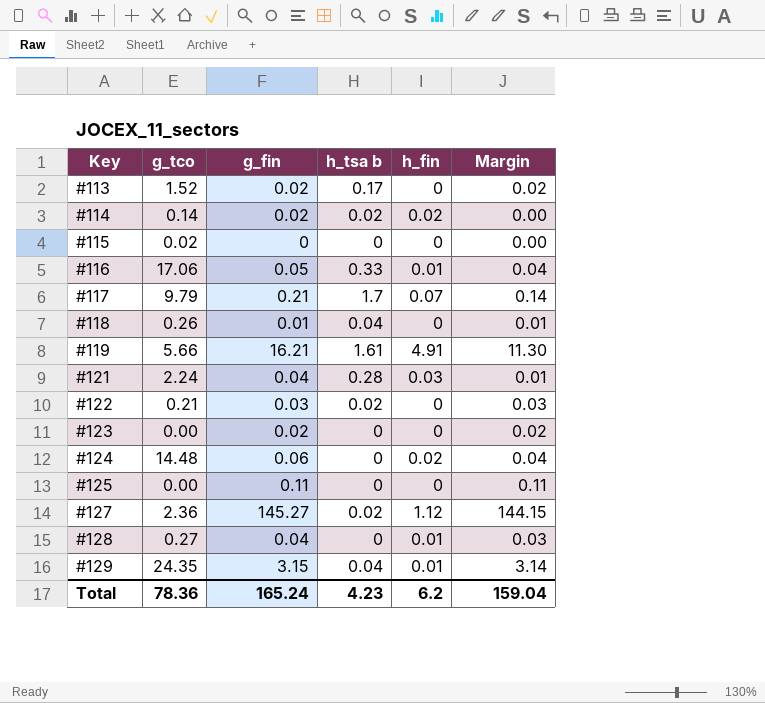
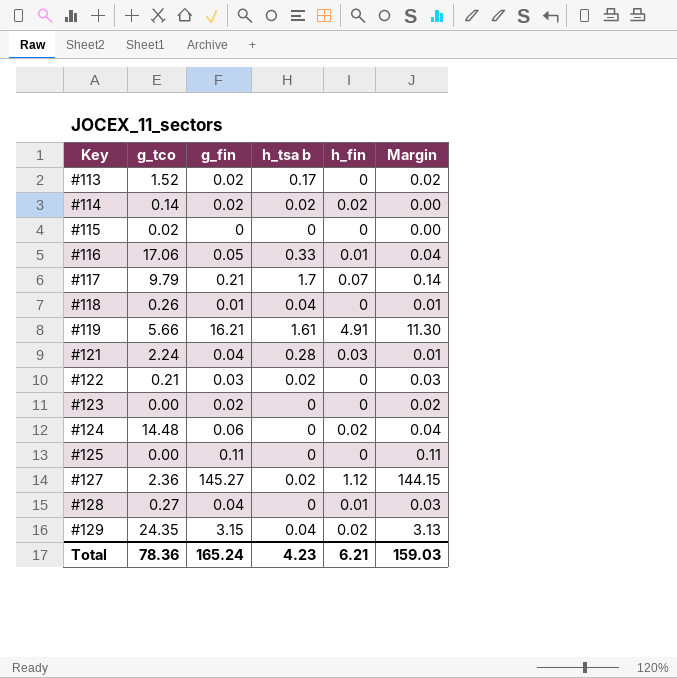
#129 | h_fin: 0.01 -> 0.02
#129 | Margin: 3.14 -> 3.13
Total | h_fin: 6.2 -> 6.21
Total | Margin: 159.04 -> 159.03

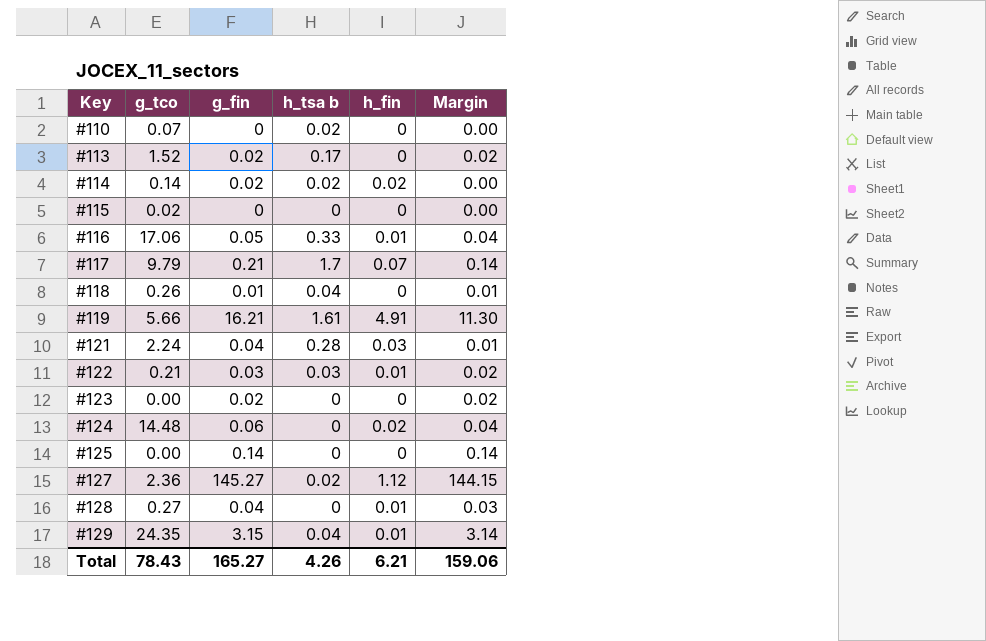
row #110: none -> 0.07 | 0 | 0.02 | 0 | 0.00
#122 | h_tsa b: 0.02 -> 0.03
#122 | h_fin: 0 -> 0.01
#122 | Margin: 0.03 -> 0.02
#125 | g_fin: 0.11 -> 0.14
#125 | Margin: 0.11 -> 0.14
#129 | h_fin: 0.02 -> 0.01
#129 | Margin: 3.13 -> 3.14
Total | g_tco: 78.36 -> 78.43
Total | g_fin: 165.24 -> 165.27
Total | h_tsa b: 4.23 -> 4.26
Total | Margin: 159.03 -> 159.06

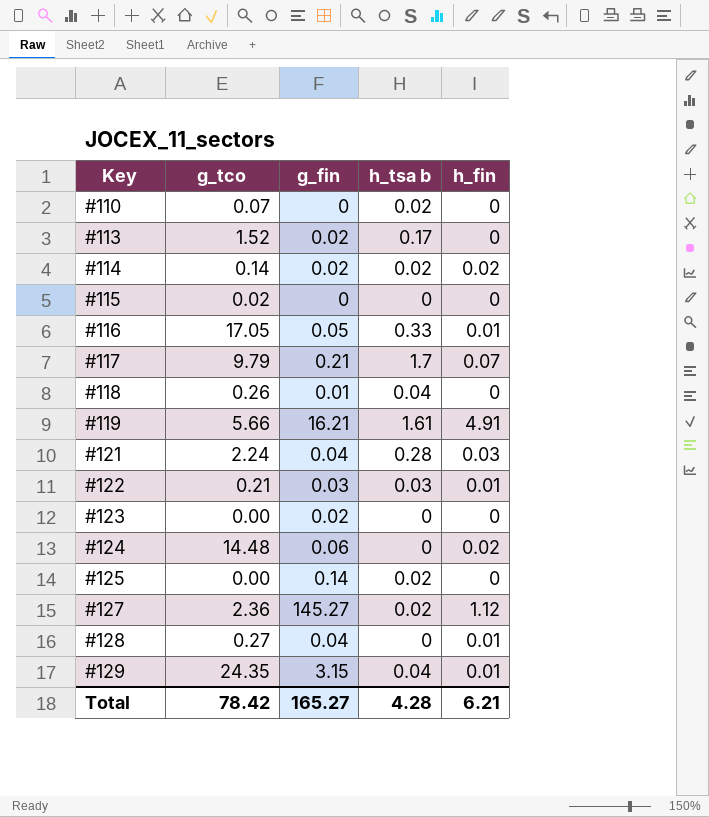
column Margin | formula: [g_fin] - [h_fin] -> none
#116 | g_tco: 17.06 -> 17.05
#125 | h_tsa b: 0 -> 0.02
Total | g_tco: 78.43 -> 78.42
Total | h_tsa b: 4.26 -> 4.28

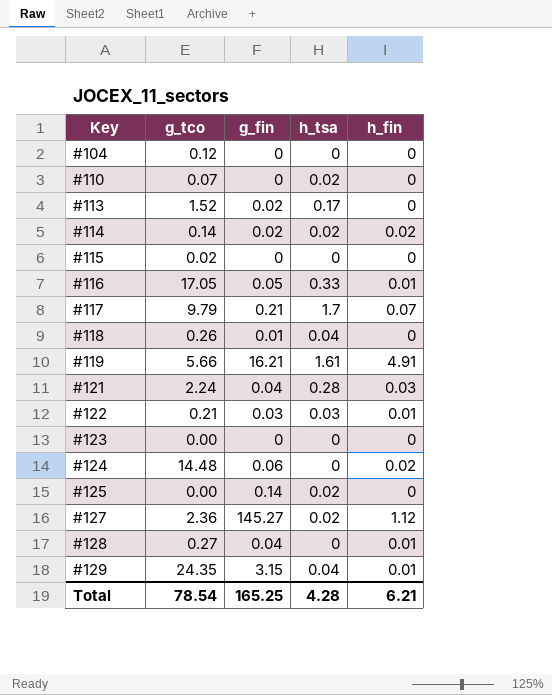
column name: h_tsa b -> h_tsa
row #104: none -> 0.12 | 0 | 0 | 0
#123 | g_fin: 0.02 -> 0
Total | g_tco: 78.42 -> 78.54
Total | g_fin: 165.27 -> 165.25

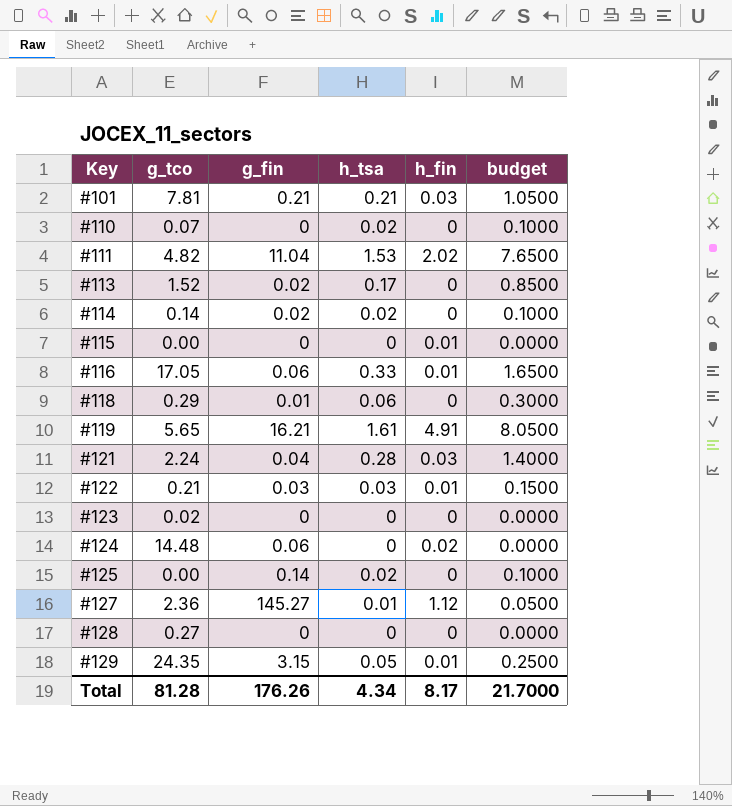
column budget | formula: none -> [h_tsa] * 5
row #104: 0.12 | 0 | 0 | 0 -> none
row #117: 9.79 | 0.21 | 1.7 | 0.07 -> none
row #101: none -> 7.81 | 0.21 | 0.21 | 0.03 | 1.0500
row #111: none -> 4.82 | 11.04 | 1.53 | 2.02 | 7.6500
#114 | h_fin: 0.02 -> 0
#115 | g_tco: 0.02 -> 0.00
#115 | h_fin: 0 -> 0.01
#116 | g_fin: 0.05 -> 0.06
#118 | g_tco: 0.26 -> 0.29
#118 | h_tsa: 0.04 -> 0.06
#119 | g_tco: 5.66 -> 5.65
#123 | g_tco: 0.00 -> 0.02
#127 | h_tsa: 0.02 -> 0.01
#128 | g_fin: 0.04 -> 0
#128 | h_fin: 0.01 -> 0
#129 | h_tsa: 0.04 -> 0.05
Total | g_tco: 78.54 -> 81.28
Total | g_fin: 165.25 -> 176.26
Total | h_tsa: 4.28 -> 4.34
Total | h_fin: 6.21 -> 8.17

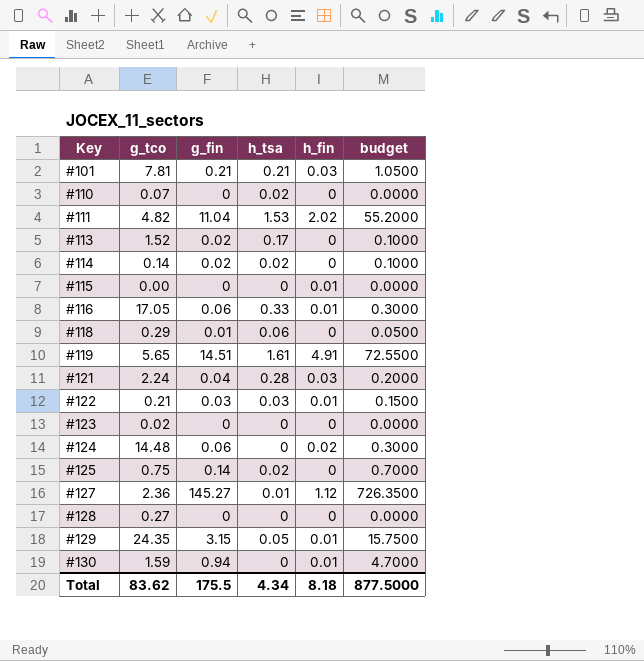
column budget | formula: [h_tsa] * 5 -> [g_fin] * 5
#119 | g_fin: 16.21 -> 14.51
#125 | g_tco: 0.00 -> 0.75
row #130: none -> 1.59 | 0.94 | 0 | 0.01 | 4.7000
Total | g_tco: 81.28 -> 83.62
Total | g_fin: 176.26 -> 175.5
Total | h_fin: 8.17 -> 8.18
Total | budget: 21.7000 -> 877.5000

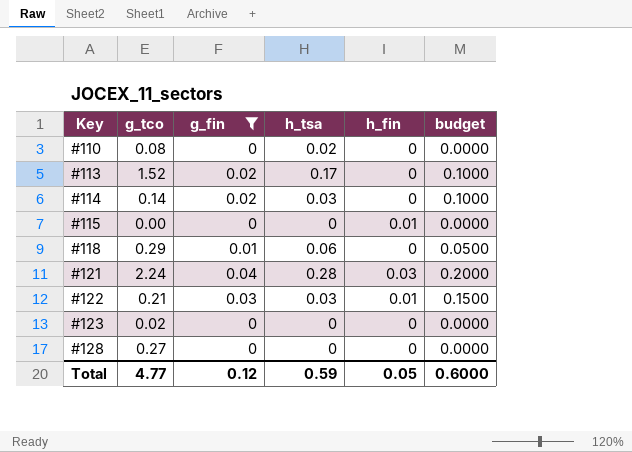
filter: none -> g_fin <= 0.04
#110 | g_tco: 0.07 -> 0.08
#114 | h_tsa: 0.02 -> 0.03
Total | g_tco: 83.62 -> 4.77
Total | g_fin: 175.5 -> 0.12
Total | h_tsa: 4.34 -> 0.59
Total | h_fin: 8.18 -> 0.05
Total | budget: 877.5000 -> 0.6000

